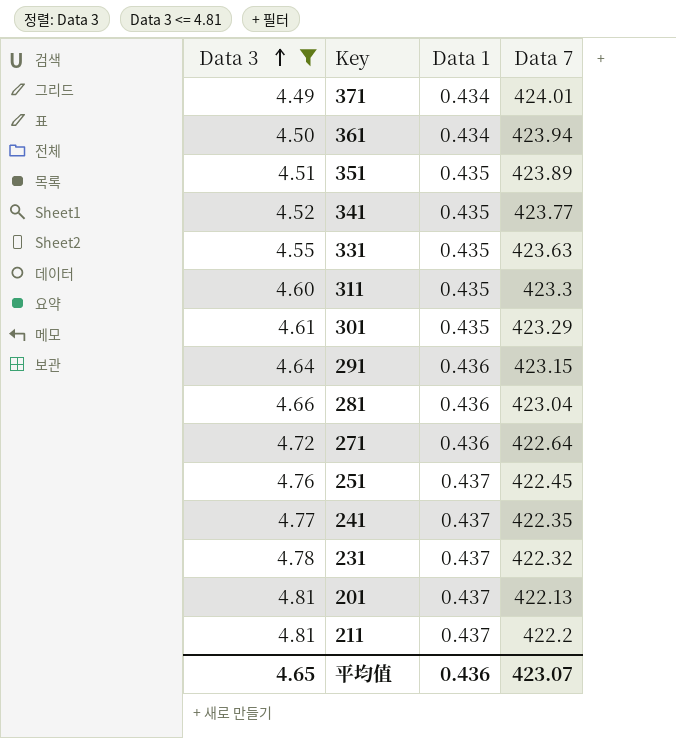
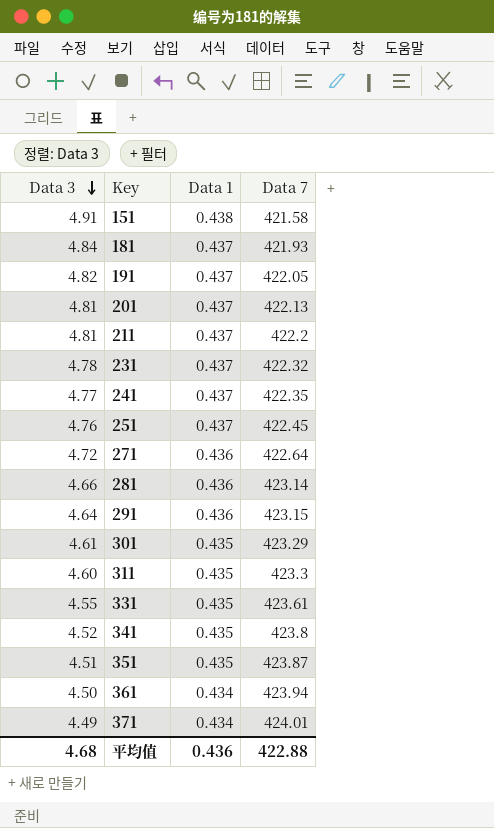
filter: Data 3 <= 4.81 -> none
row order: Data 3 ascending -> Data 3 descending
281 | Data 7: 423.04 -> 423.14
331 | Data 7: 423.63 -> 423.61
341 | Data 7: 423.77 -> 423.8
351 | Data 7: 423.89 -> 423.87
平均值 | Data 3: 4.65 -> 4.68
平均值 | Data 7: 423.07 -> 422.88

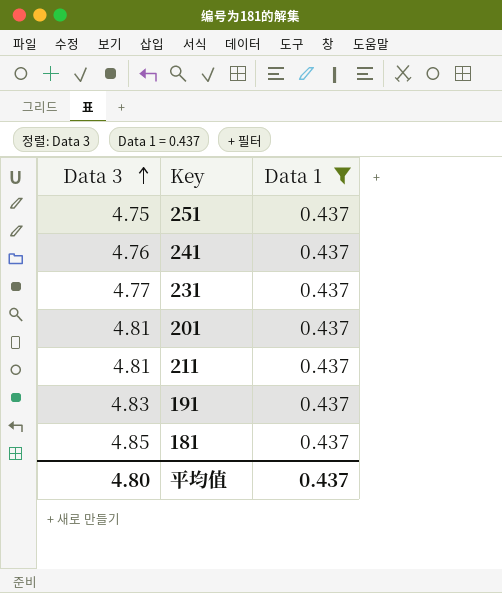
filter: none -> Data 1 = 0.437
row order: Data 3 descending -> Data 3 ascending
column Data 7 | position: 4 -> none
251 | Data 3: 4.76 -> 4.75
241 | Data 3: 4.77 -> 4.76
231 | Data 3: 4.78 -> 4.77
191 | Data 3: 4.82 -> 4.83
181 | Data 3: 4.84 -> 4.85
平均值 | Data 3: 4.68 -> 4.80
平均值 | Data 1: 0.436 -> 0.437

